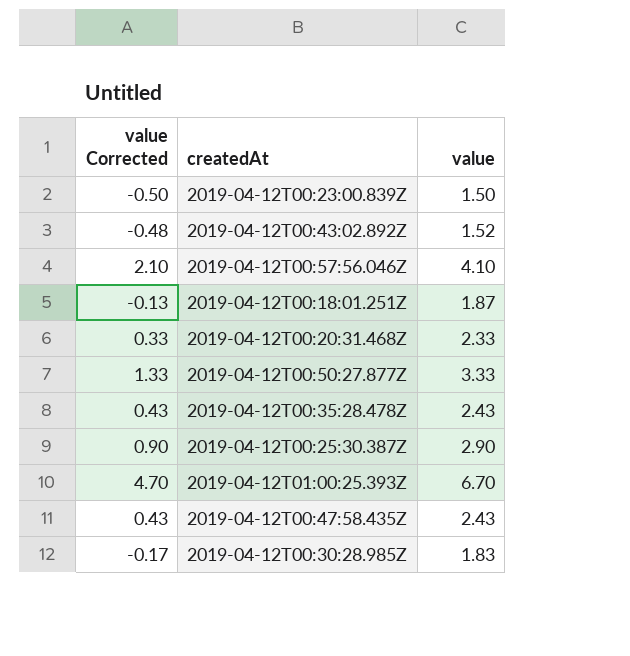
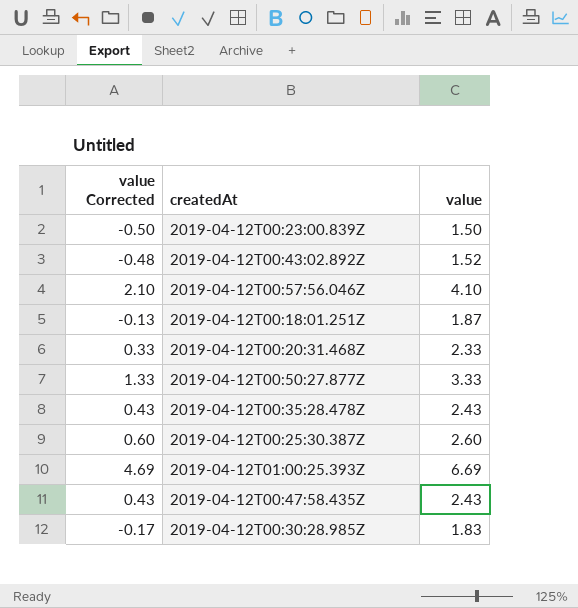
2019-04-12T00:25:30.387Z | value Corrected: 0.90 -> 0.60
2019-04-12T00:25:30.387Z | value: 2.90 -> 2.60
2019-04-12T01:00:25.393Z | value Corrected: 4.70 -> 4.69
2019-04-12T01:00:25.393Z | value: 6.70 -> 6.69

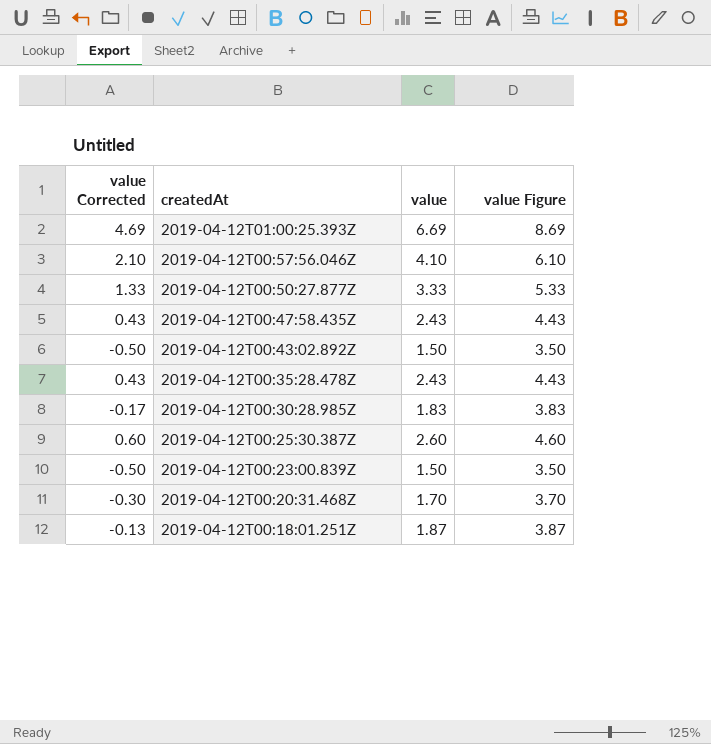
row order: none -> createdAt descending
column value Figure | formula: none -> [value] + 2
2019-04-12T00:43:02.892Z | value Corrected: -0.48 -> -0.50
2019-04-12T00:43:02.892Z | value: 1.52 -> 1.50
2019-04-12T00:20:31.468Z | value Corrected: 0.33 -> -0.30
2019-04-12T00:20:31.468Z | value: 2.33 -> 1.70

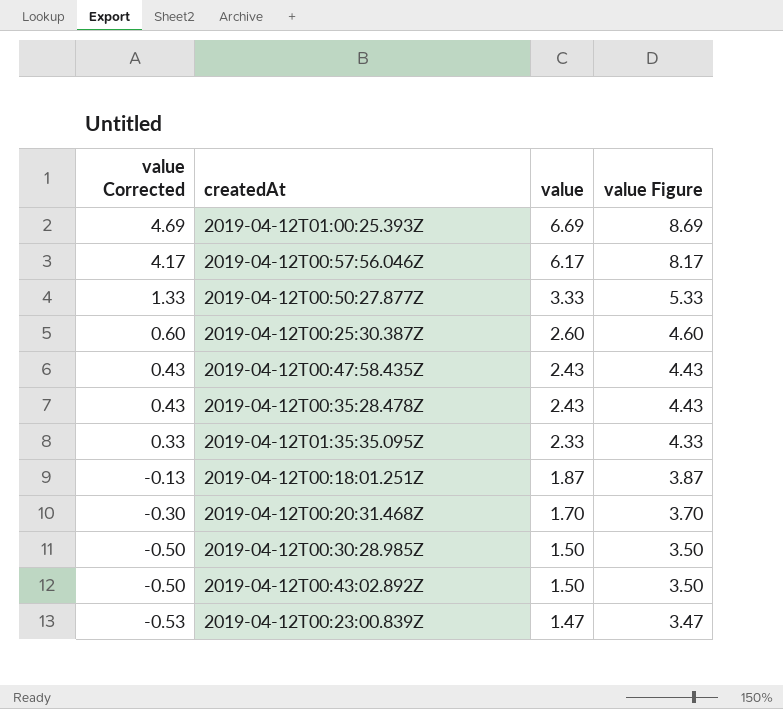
row order: createdAt descending -> value Corrected descending
2019-04-12T00:57:56.046Z | value Corrected: 2.10 -> 4.17
2019-04-12T00:57:56.046Z | value: 4.10 -> 6.17
2019-04-12T00:57:56.046Z | value Figure: 6.10 -> 8.17
row 2019-04-12T01:35:35.095Z: none -> 0.33 | 2.33 | 4.33
2019-04-12T00:30:28.985Z | value Corrected: -0.17 -> -0.50
2019-04-12T00:30:28.985Z | value: 1.83 -> 1.50
2019-04-12T00:30:28.985Z | value Figure: 3.83 -> 3.50
2019-04-12T00:23:00.839Z | value Corrected: -0.50 -> -0.53
2019-04-12T00:23:00.839Z | value: 1.50 -> 1.47
2019-04-12T00:23:00.839Z | value Figure: 3.50 -> 3.47

